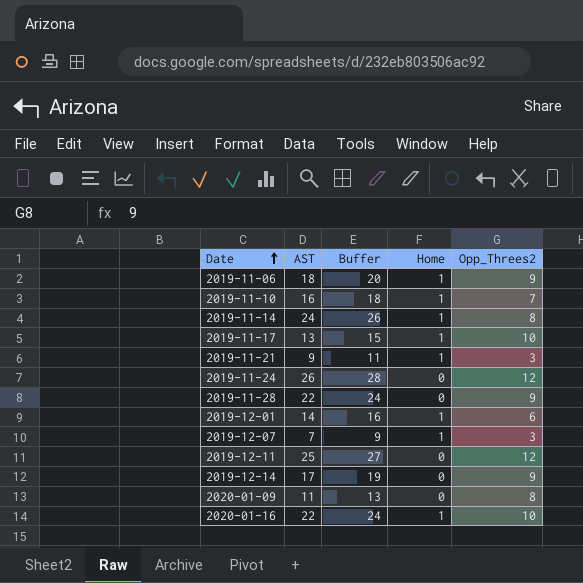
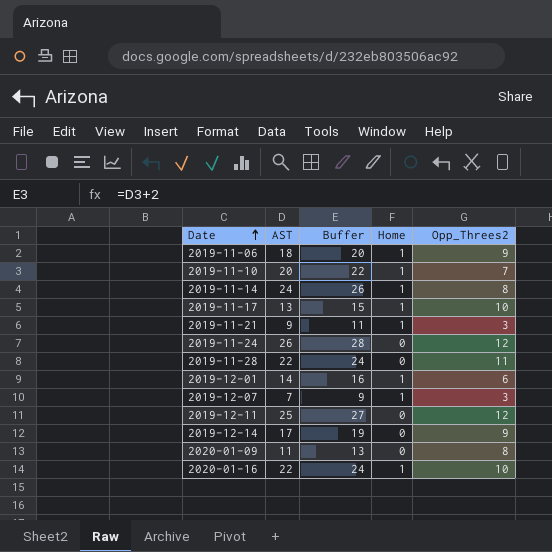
2019-11-10 | AST: 16 -> 20
2019-11-10 | Buffer: 18 -> 22
2019-11-28 | Opp_Threes2: 9 -> 11

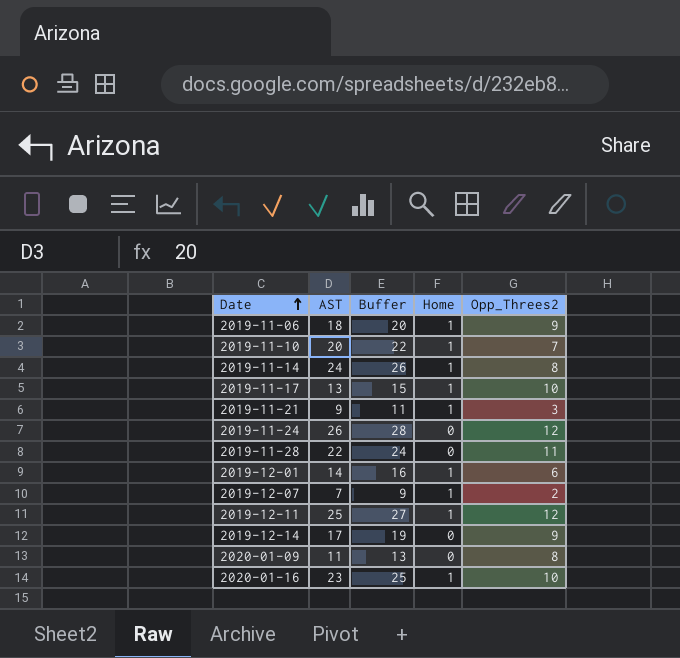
2019-12-07 | Opp_Threes2: 3 -> 2
2019-12-11 | Home: 0 -> 1
2020-01-16 | AST: 22 -> 23
2020-01-16 | Buffer: 24 -> 25

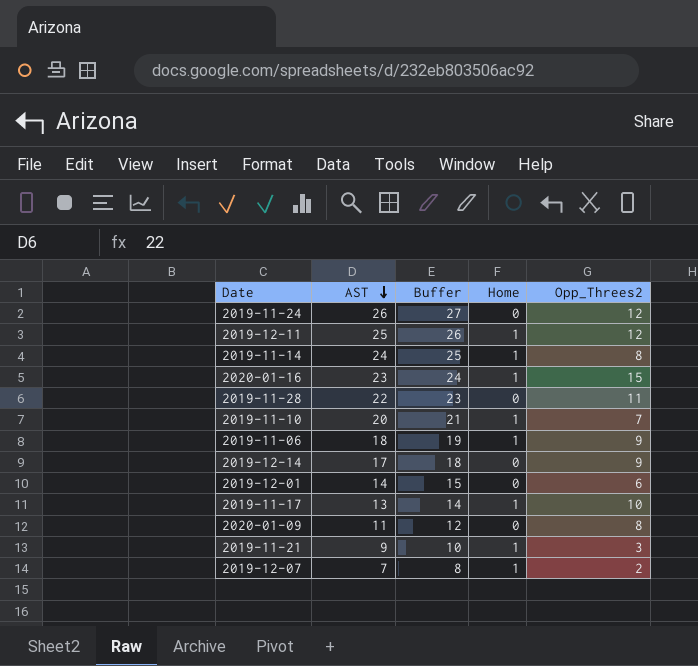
row order: Date ascending -> AST descending
column Buffer | formula: [AST] + 2 -> [AST] + 1
2020-01-16 | Opp_Threes2: 10 -> 15
2019-12-01 | Home: 1 -> 0

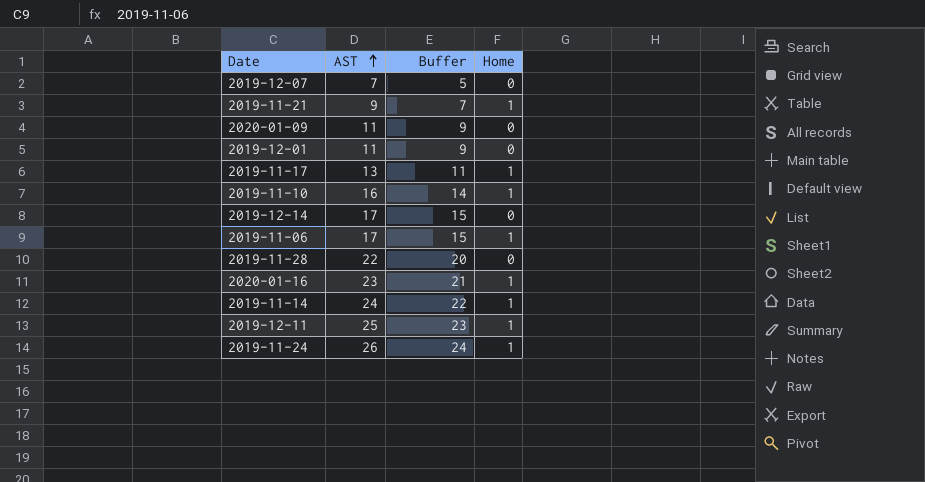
row order: AST descending -> AST ascending
column Opp_Threes2 | position: 5 -> none
column Buffer | formula: [AST] + 1 -> [AST] - 2
2019-12-07 | Home: 1 -> 0
2019-12-01 | AST: 14 -> 11
2019-11-10 | AST: 20 -> 16
2019-11-06 | AST: 18 -> 17
2019-11-24 | Home: 0 -> 1

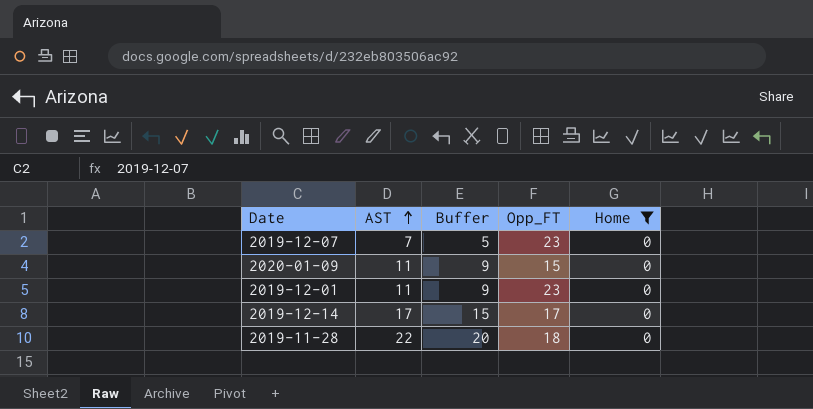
filter: none -> Home = 0
column Opp_FT | position: none -> 4

